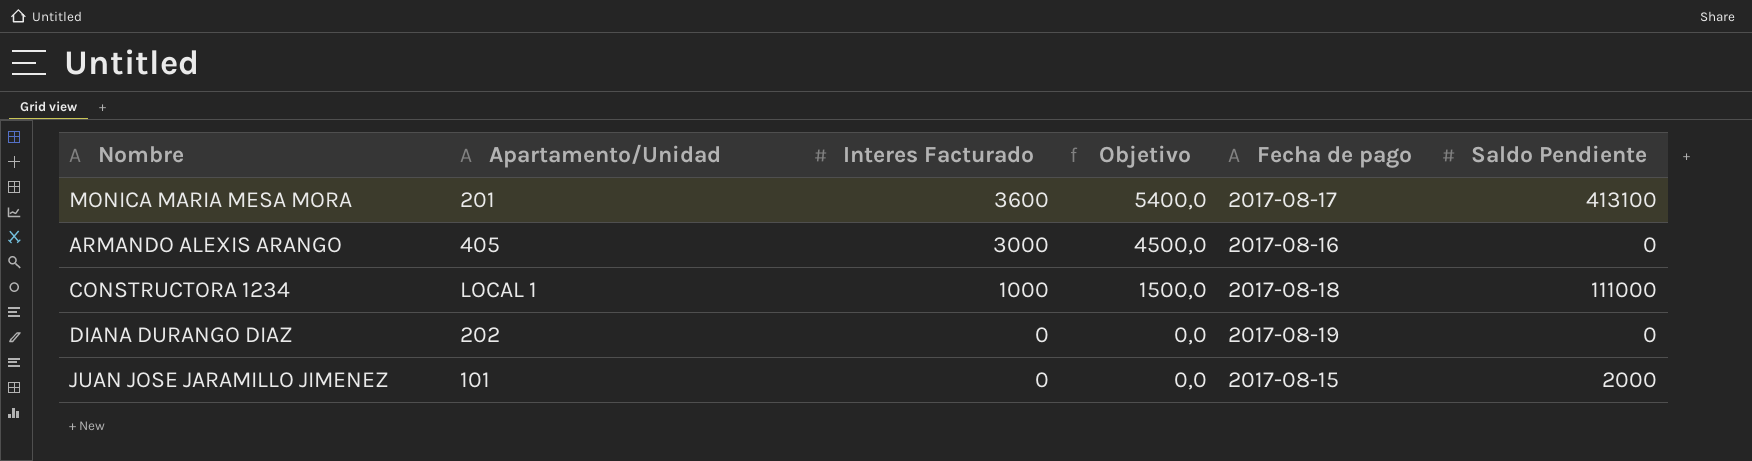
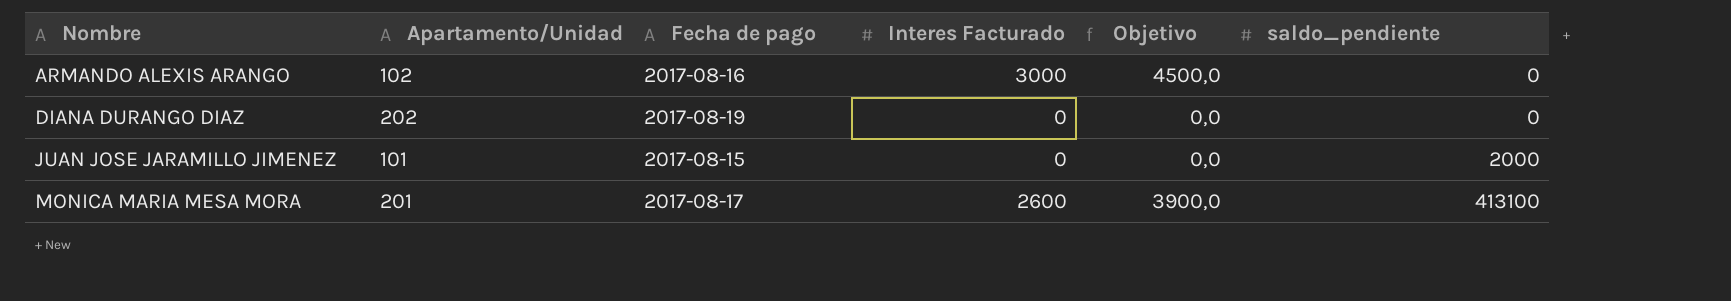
row order: Interes Facturado descending -> Nombre ascending
column Fecha de pago | position: 5 -> 3
column name: Saldo Pendiente -> saldo_pendiente
row CONSTRUCTORA 1234: LOCAL 1 | 1000 | 1500,0 | 2017-08-18 | 111000 -> none
ARMANDO ALEXIS ARANGO | Apartamento/Unidad: 405 -> 102
MONICA MARIA MESA MORA | Interes Facturado: 3600 -> 2600
MONICA MARIA MESA MORA | Objetivo: 5400,0 -> 3900,0

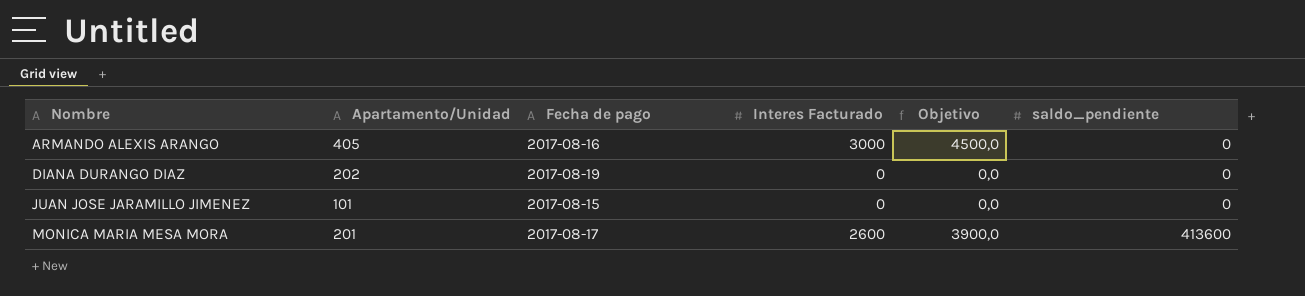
ARMANDO ALEXIS ARANGO | Apartamento/Unidad: 102 -> 405
JUAN JOSE JARAMILLO JIMENEZ | saldo_pendiente: 2000 -> 0
MONICA MARIA MESA MORA | saldo_pendiente: 413100 -> 413600

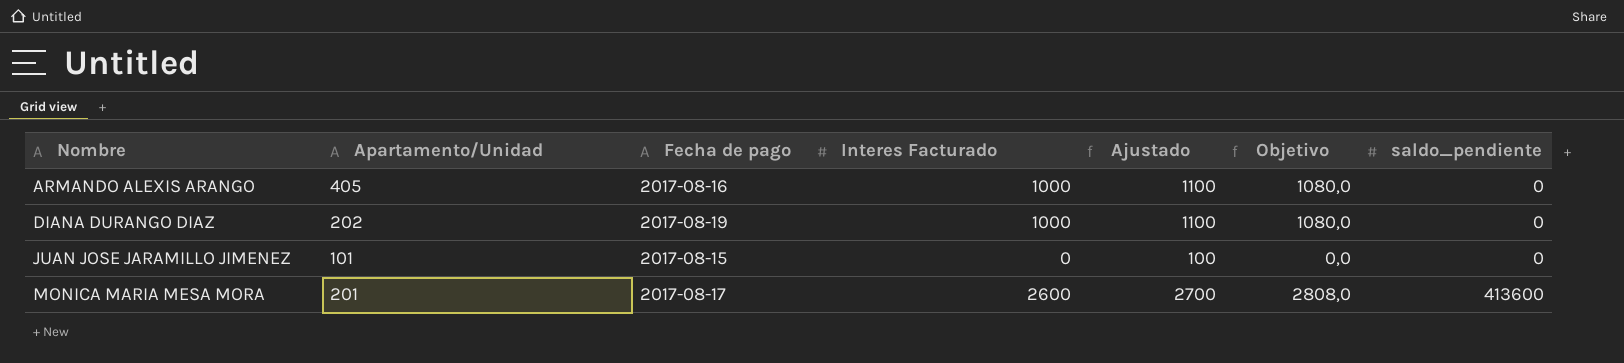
column Ajustado | formula: none -> [Interes Facturado] + 100
column Objetivo | formula: [Interes Facturado] * 1,5 -> [Interes Facturado] * 1,08
ARMANDO ALEXIS ARANGO | Interes Facturado: 3000 -> 1000
DIANA DURANGO DIAZ | Interes Facturado: 0 -> 1000

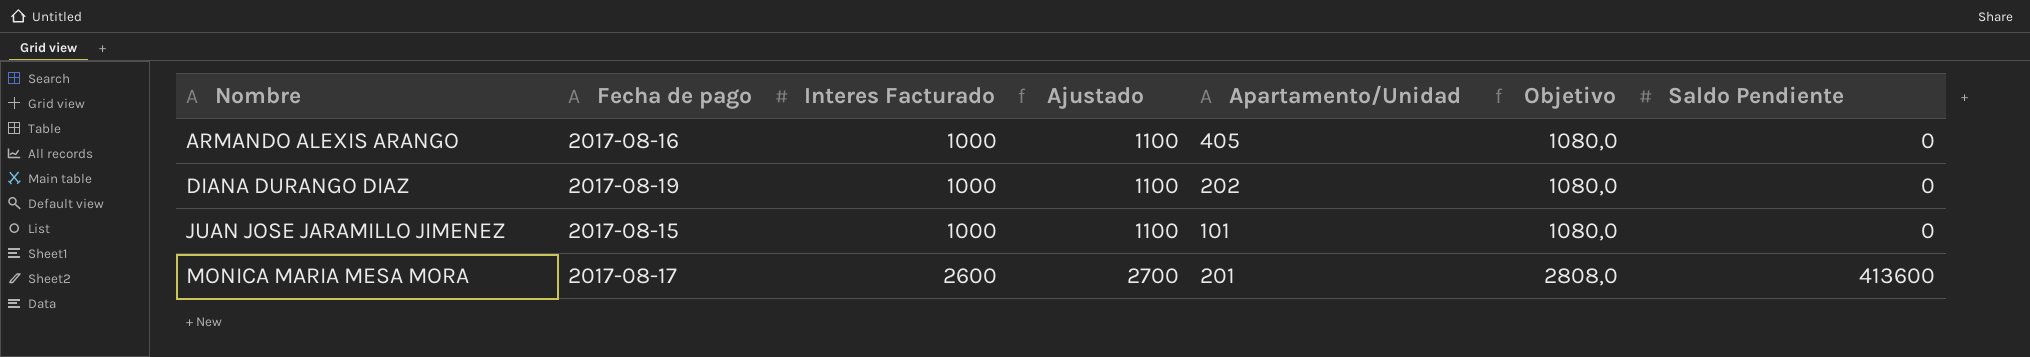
column Apartamento/Unidad | position: 2 -> 5
column name: saldo_pendiente -> Saldo Pendiente
JUAN JOSE JARAMILLO JIMENEZ | Interes Facturado: 0 -> 1000
JUAN JOSE JARAMILLO JIMENEZ | Ajustado: 100 -> 1100
JUAN JOSE JARAMILLO JIMENEZ | Objetivo: 0,0 -> 1080,0

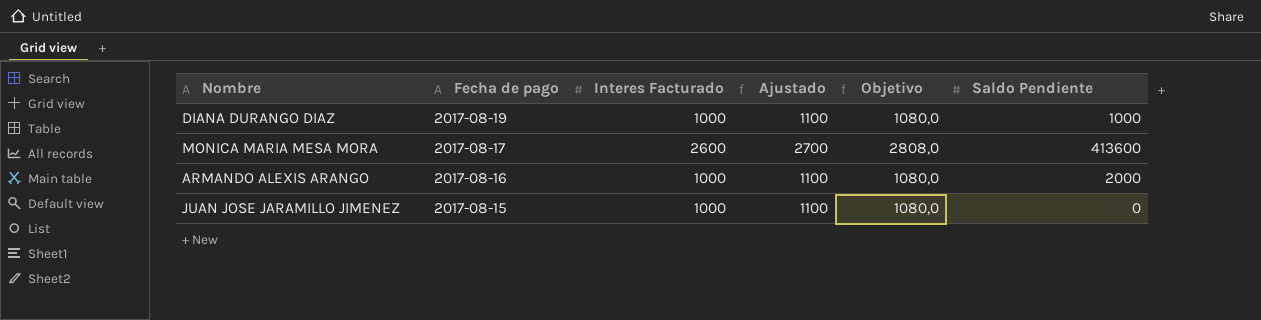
row order: Nombre ascending -> Fecha de pago descending
column Apartamento/Unidad | position: 5 -> none
DIANA DURANGO DIAZ | Saldo Pendiente: 0 -> 1000
ARMANDO ALEXIS ARANGO | Saldo Pendiente: 0 -> 2000

